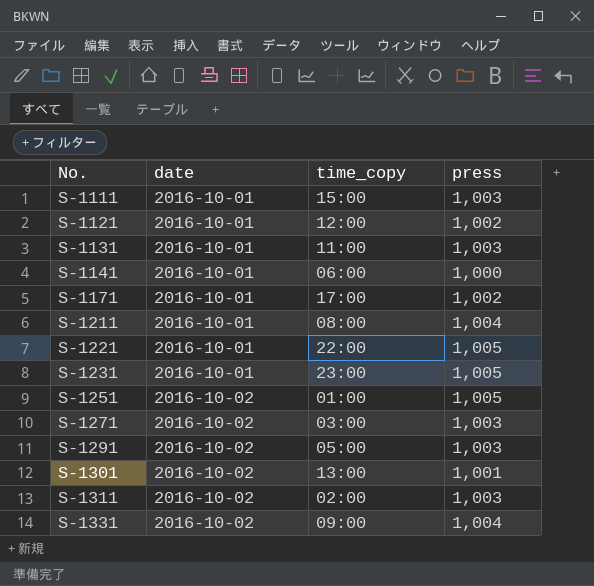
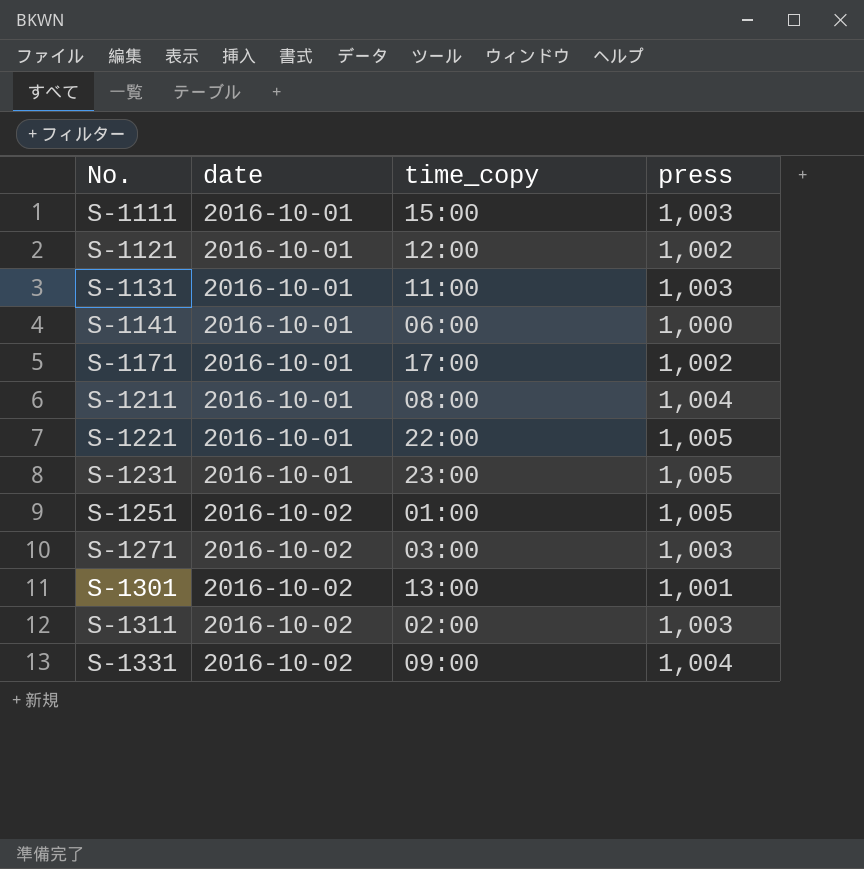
row S-1291: 2016-10-02 | 05:00 | 1,003 -> none

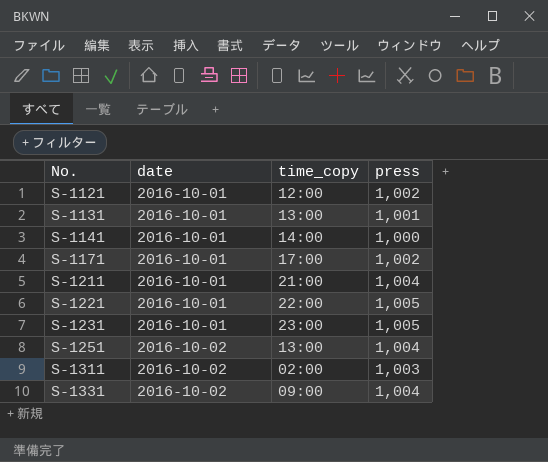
row S-1111: 2016-10-01 | 15:00 | 1,003 -> none
row S-1271: 2016-10-02 | 03:00 | 1,003 -> none
row S-1301: 2016-10-02 | 13:00 | 1,001 -> none
S-1131 | time_copy: 11:00 -> 13:00
S-1131 | press: 1,003 -> 1,001
S-1141 | time_copy: 06:00 -> 14:00
S-1211 | time_copy: 08:00 -> 21:00
S-1251 | time_copy: 01:00 -> 13:00
S-1251 | press: 1,005 -> 1,004

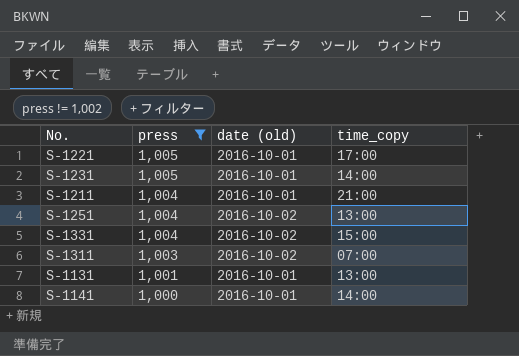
filter: none -> press != 1,002
row order: No. ascending -> press descending
column press | position: 4 -> 2
column name: date -> date (old)
S-1221 | time_copy: 22:00 -> 17:00
S-1231 | time_copy: 23:00 -> 14:00
S-1331 | time_copy: 09:00 -> 15:00
S-1311 | time_copy: 02:00 -> 07:00

